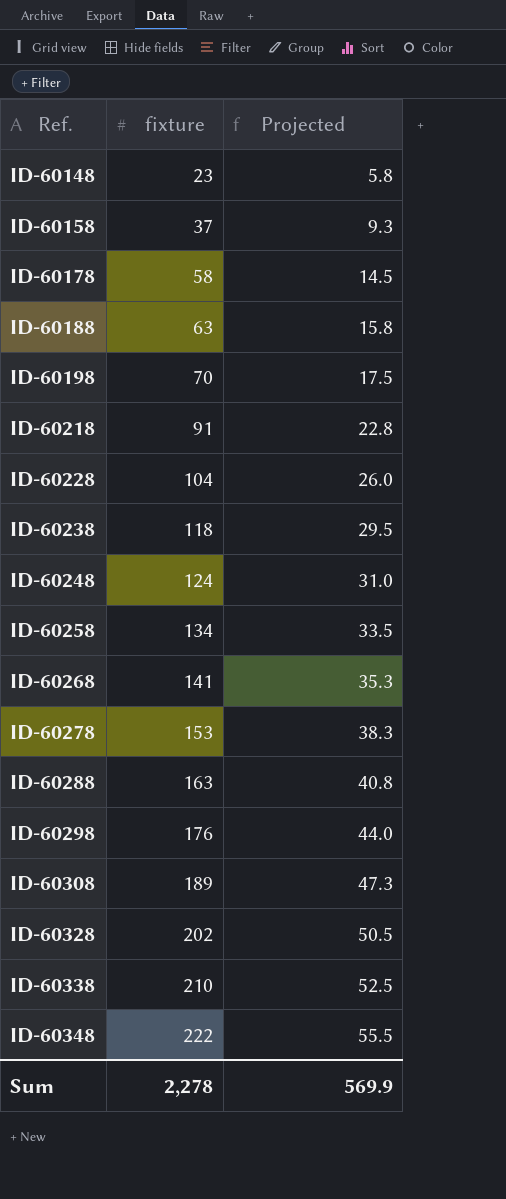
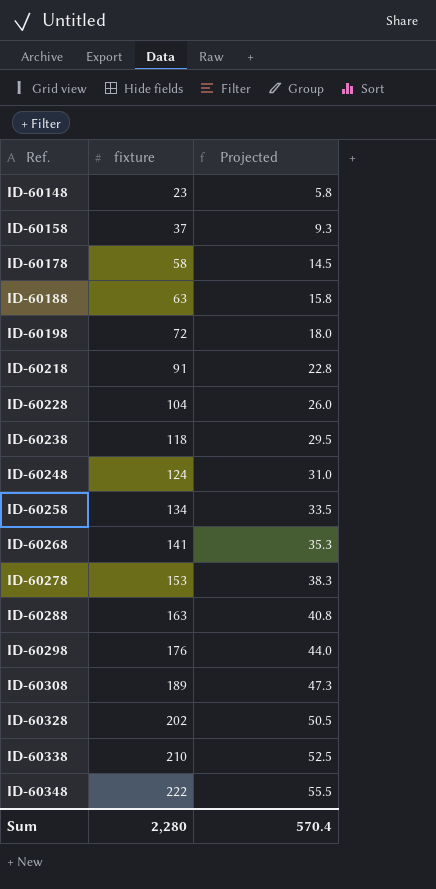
ID-60198 | fixture: 70 -> 72
ID-60198 | Projected: 17.5 -> 18.0
Sum | fixture: 2,278 -> 2,280
Sum | Projected: 569.9 -> 570.4

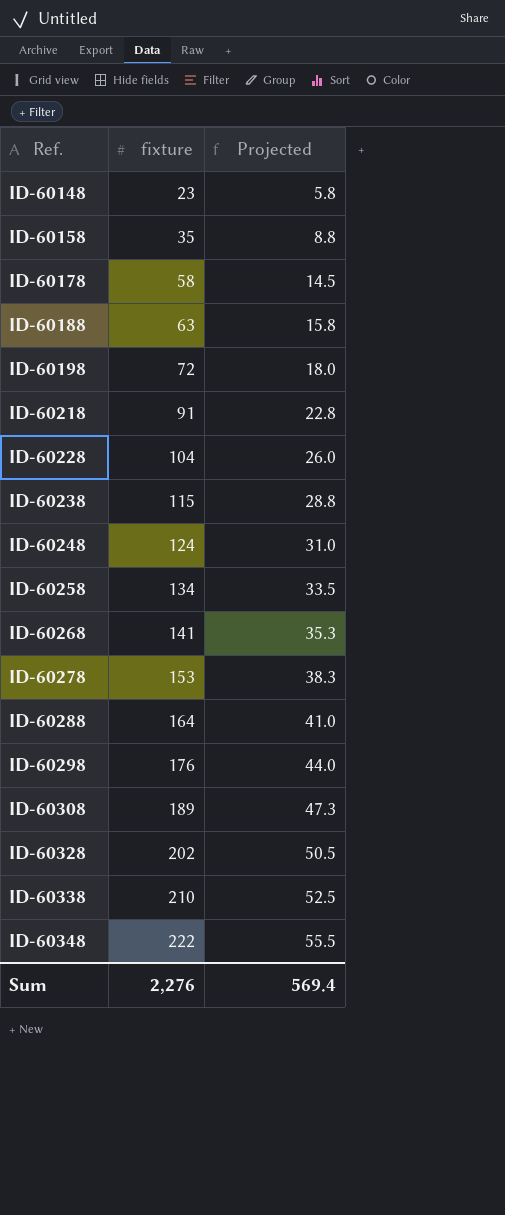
ID-60158 | fixture: 37 -> 35
ID-60158 | Projected: 9.3 -> 8.8
ID-60238 | fixture: 118 -> 115
ID-60238 | Projected: 29.5 -> 28.8
ID-60288 | fixture: 163 -> 164
ID-60288 | Projected: 40.8 -> 41.0
Sum | fixture: 2,280 -> 2,276
Sum | Projected: 570.4 -> 569.4

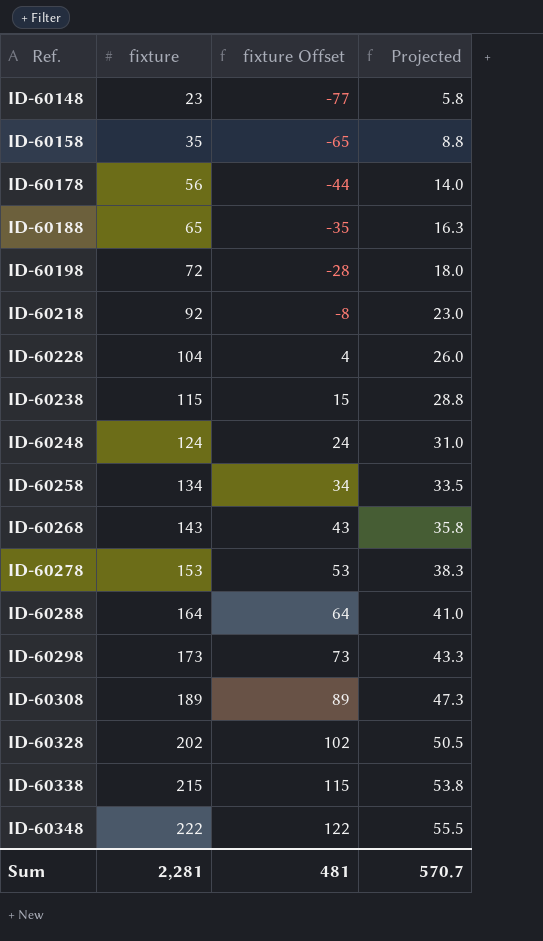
column fixture Offset | formula: none -> [fixture] - 100
ID-60178 | fixture: 58 -> 56
ID-60178 | Projected: 14.5 -> 14.0
ID-60188 | fixture: 63 -> 65
ID-60188 | Projected: 15.8 -> 16.3
ID-60218 | fixture: 91 -> 92
ID-60218 | Projected: 22.8 -> 23.0
ID-60268 | fixture: 141 -> 143
ID-60268 | Projected: 35.3 -> 35.8
ID-60298 | fixture: 176 -> 173
ID-60298 | Projected: 44.0 -> 43.3
ID-60338 | fixture: 210 -> 215
ID-60338 | Projected: 52.5 -> 53.8
Sum | fixture: 2,276 -> 2,281
Sum | Projected: 569.4 -> 570.7

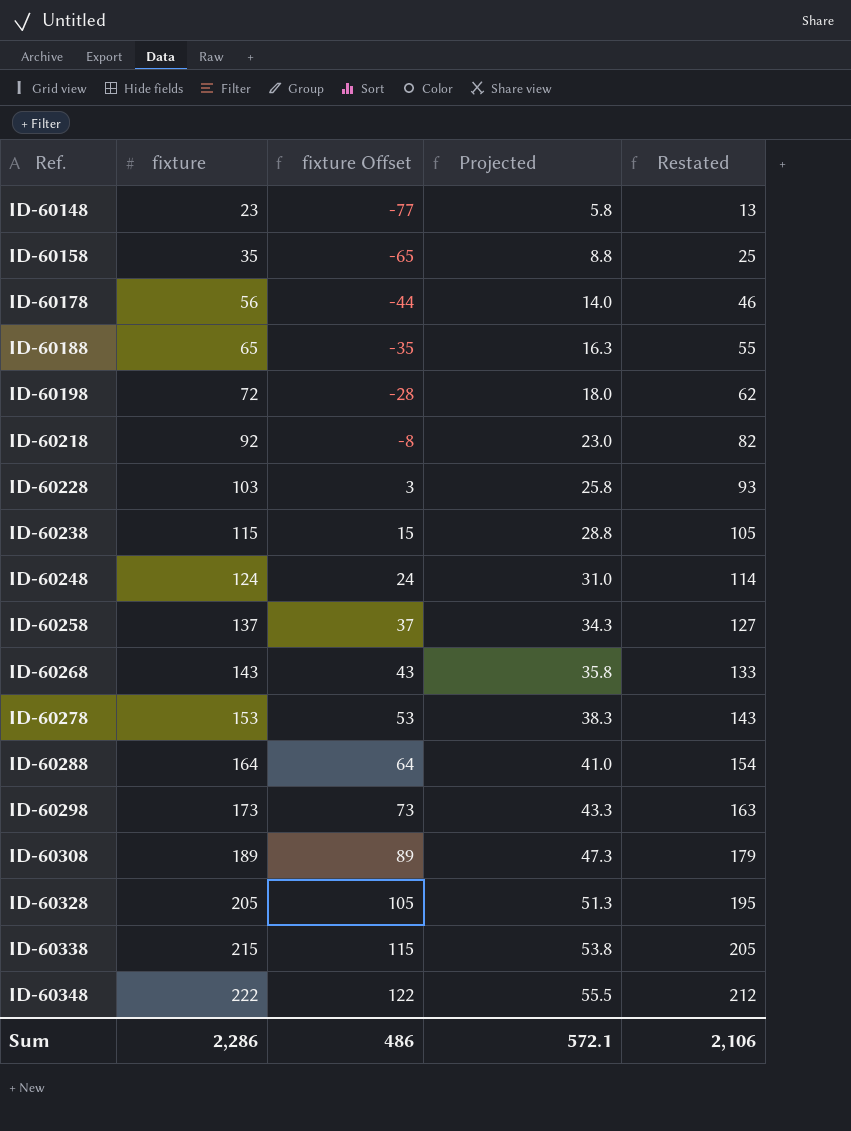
column Restated | formula: none -> [fixture] - 10
ID-60228 | fixture: 104 -> 103
ID-60228 | fixture Offset: 4 -> 3
ID-60228 | Projected: 26.0 -> 25.8
ID-60258 | fixture: 134 -> 137
ID-60258 | fixture Offset: 34 -> 37
ID-60258 | Projected: 33.5 -> 34.3
ID-60328 | fixture: 202 -> 205
ID-60328 | fixture Offset: 102 -> 105
ID-60328 | Projected: 50.5 -> 51.3
Sum | fixture: 2,281 -> 2,286
Sum | fixture Offset: 481 -> 486
Sum | Projected: 570.7 -> 572.1

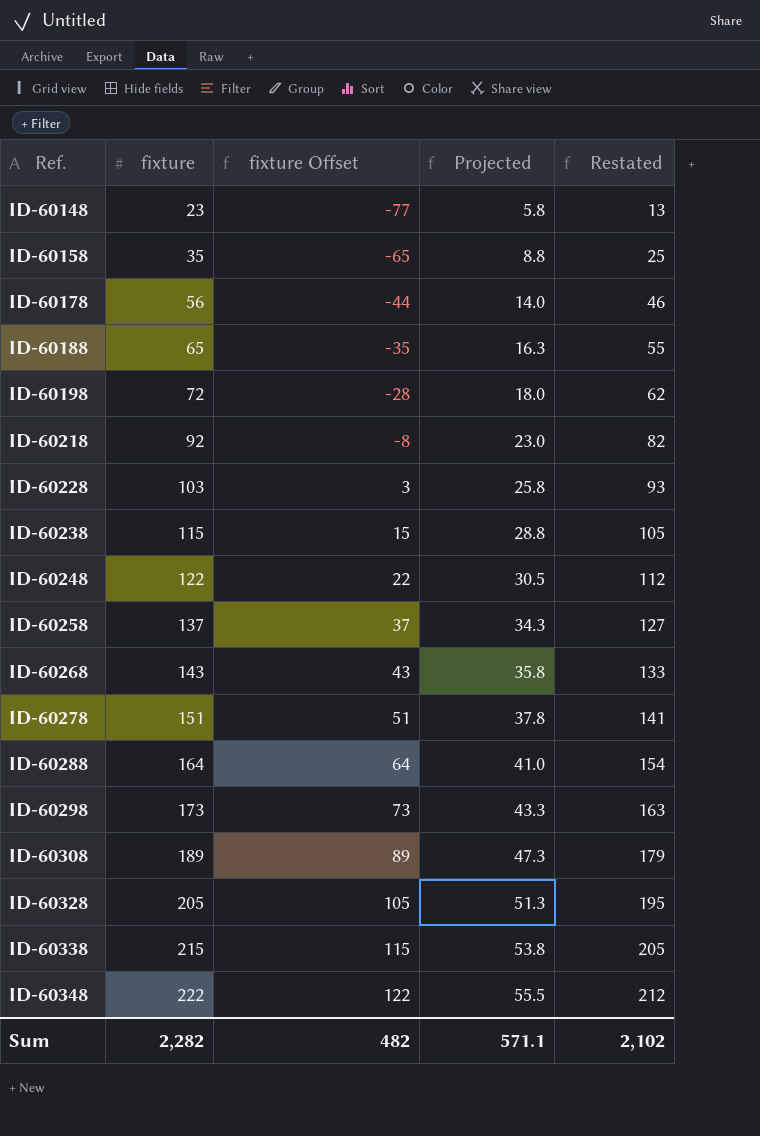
ID-60248 | fixture: 124 -> 122
ID-60248 | fixture Offset: 24 -> 22
ID-60248 | Projected: 31.0 -> 30.5
ID-60248 | Restated: 114 -> 112
ID-60278 | fixture: 153 -> 151
ID-60278 | fixture Offset: 53 -> 51
ID-60278 | Projected: 38.3 -> 37.8
ID-60278 | Restated: 143 -> 141
Sum | fixture: 2,286 -> 2,282
Sum | fixture Offset: 486 -> 482
Sum | Projected: 572.1 -> 571.1
Sum | Restated: 2,106 -> 2,102

